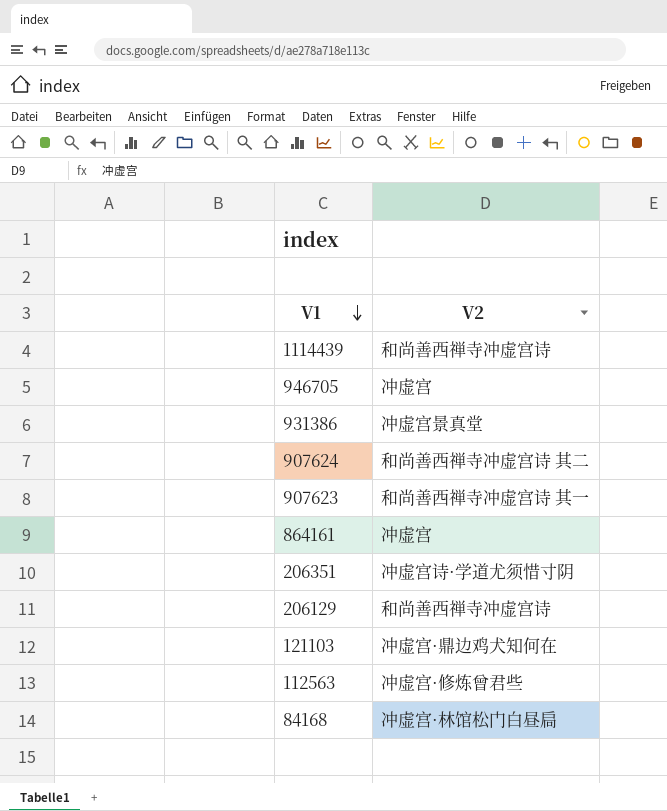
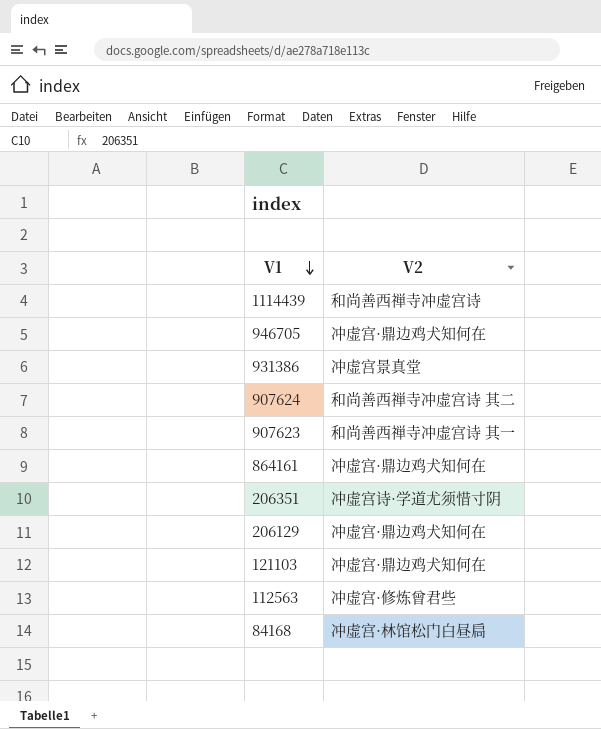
946705 | V2: 冲虚宫 -> 冲虚宫·鼎边鸡犬知何在
864161 | V2: 冲虚宫 -> 冲虚宫·鼎边鸡犬知何在
206129 | V2: 和尚善西禅寺冲虚宫诗 -> 冲虚宫·鼎边鸡犬知何在

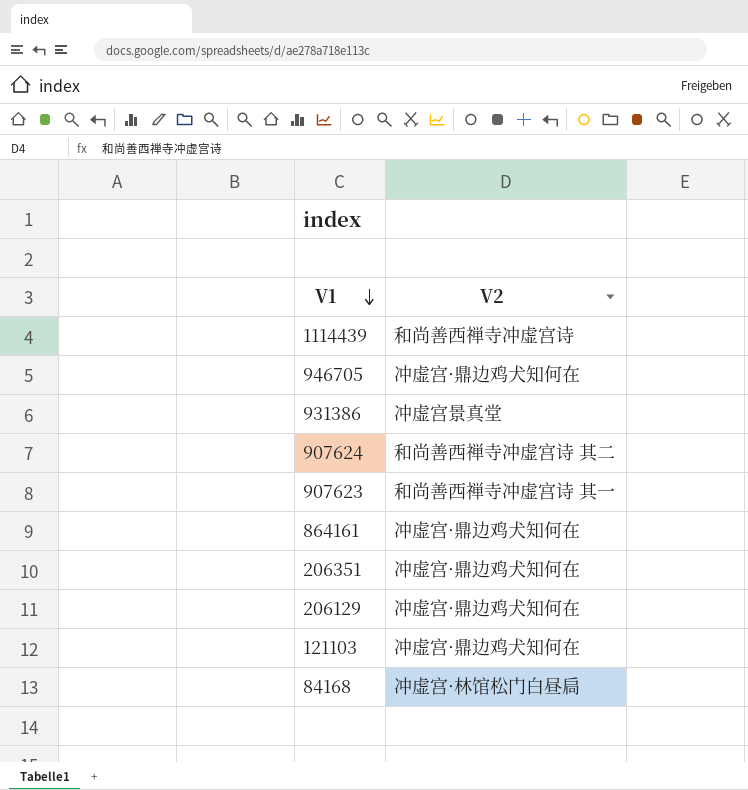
row 112563: 冲虚宫·修炼曾君些 -> none
206351 | V2: 冲虚宫诗·学道尤须惜寸阴 -> 冲虚宫·鼎边鸡犬知何在

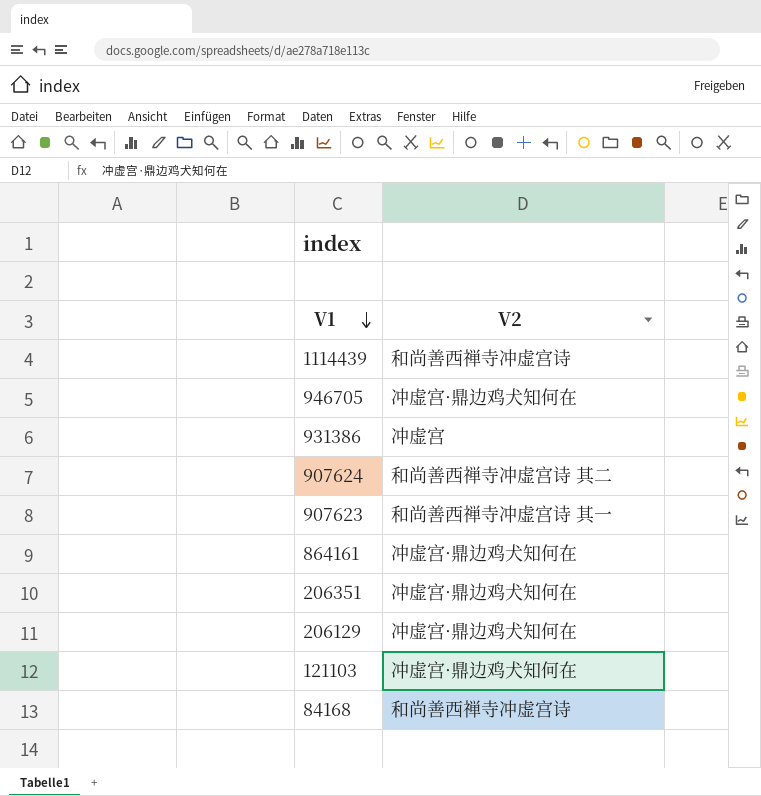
931386 | V2: 冲虚宫景真堂 -> 冲虚宫
84168 | V2: 冲虚宫·林馆松门白昼扃 -> 和尚善西禅寺冲虚宫诗

